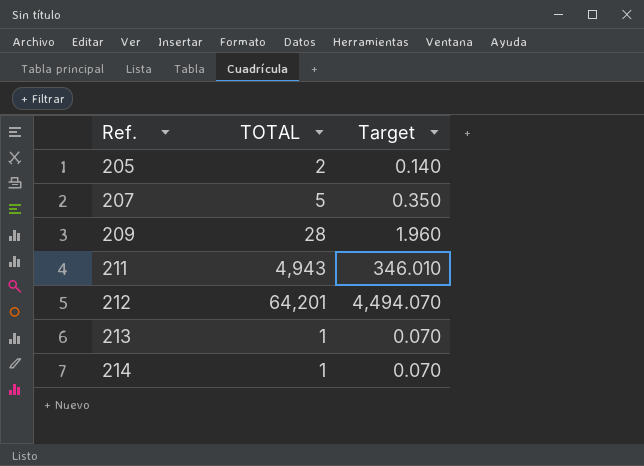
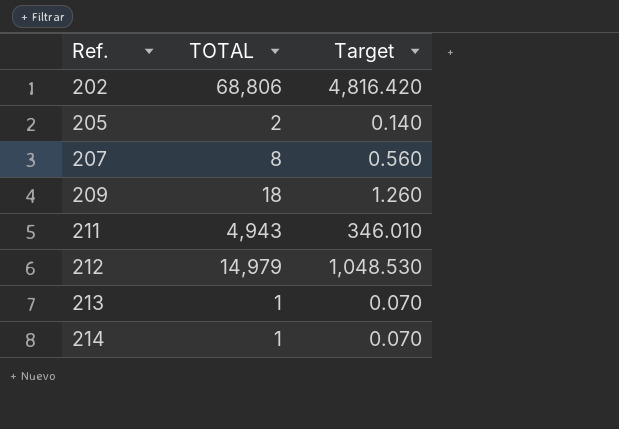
row 202: none -> 68,806 | 4,816.420
207 | TOTAL: 5 -> 8
207 | Target: 0.350 -> 0.560
209 | TOTAL: 28 -> 18
209 | Target: 1.960 -> 1.260
212 | TOTAL: 64,201 -> 14,979
212 | Target: 4,494.070 -> 1,048.530

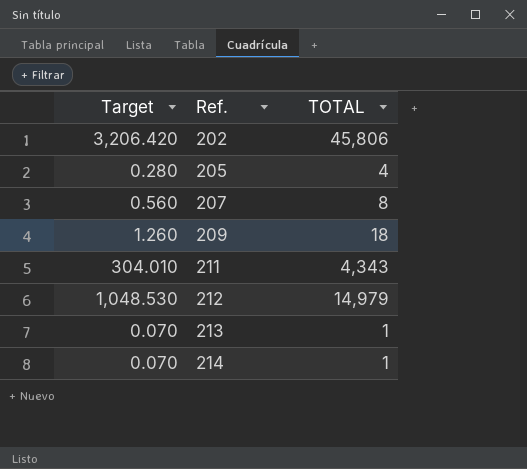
column Target | position: 3 -> 1
202 | Target: 4,816.420 -> 3,206.420
202 | TOTAL: 68,806 -> 45,806
205 | Target: 0.140 -> 0.280
205 | TOTAL: 2 -> 4
211 | Target: 346.010 -> 304.010
211 | TOTAL: 4,943 -> 4,343

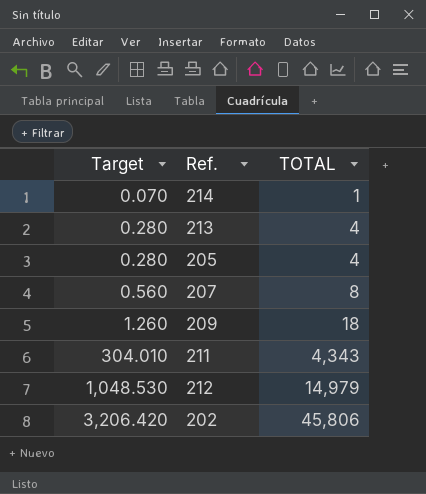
row order: Ref. ascending -> Target ascending
213 | Target: 0.070 -> 0.280
213 | TOTAL: 1 -> 4

